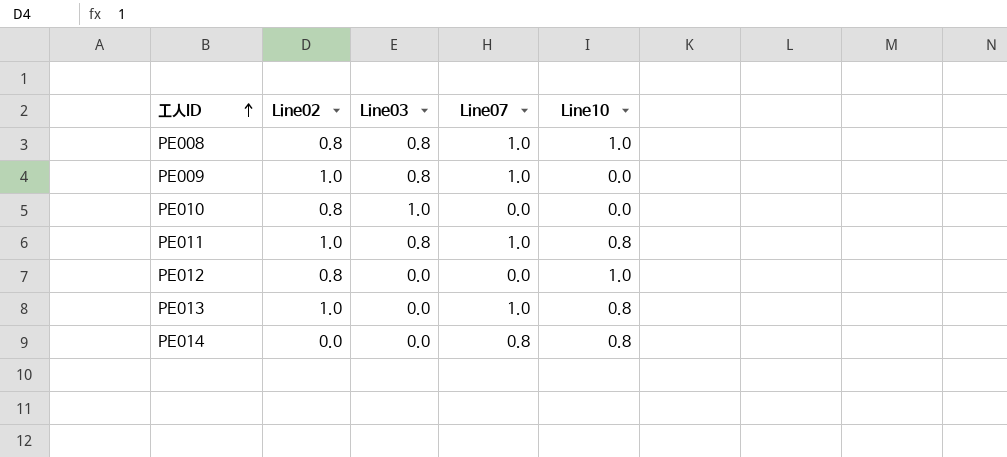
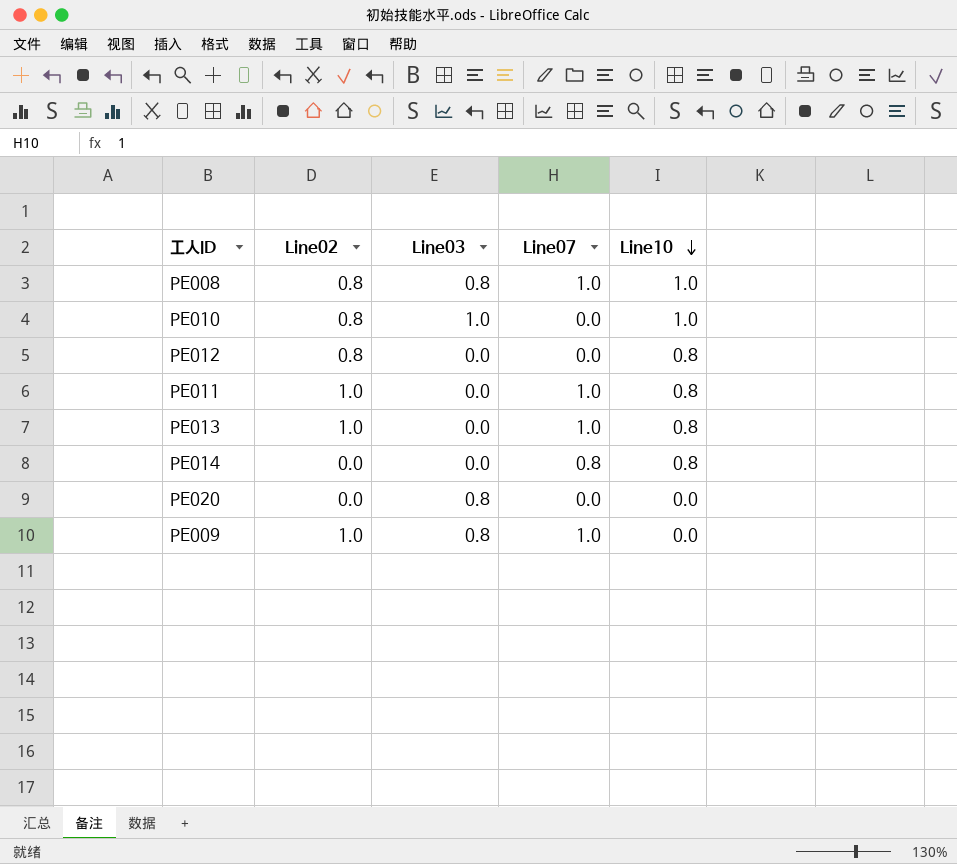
row order: 工人ID ascending -> Line10 descending
PE010 | Line10: 0.0 -> 1.0
PE012 | Line10: 1.0 -> 0.8
PE011 | Line03: 0.8 -> 0.0
row PE020: none -> 0.0 | 0.8 | 0.0 | 0.0

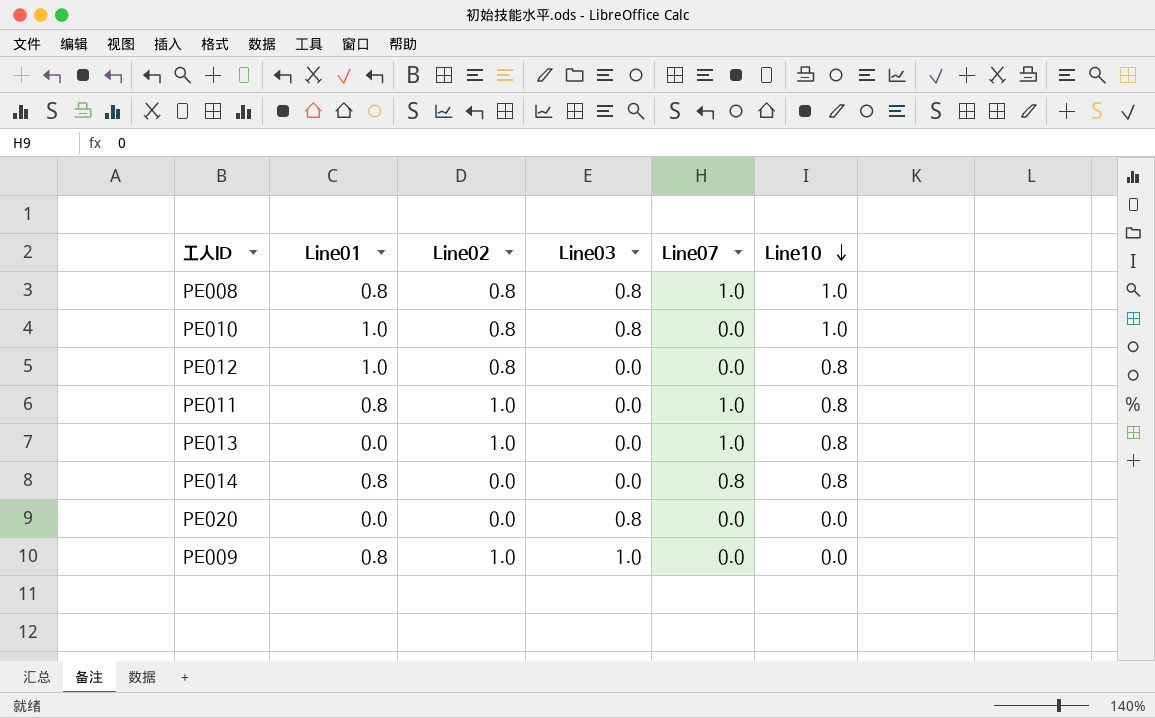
column Line01 | position: none -> 2
PE010 | Line03: 1.0 -> 0.8
PE009 | Line03: 0.8 -> 1.0
PE009 | Line07: 1.0 -> 0.0

